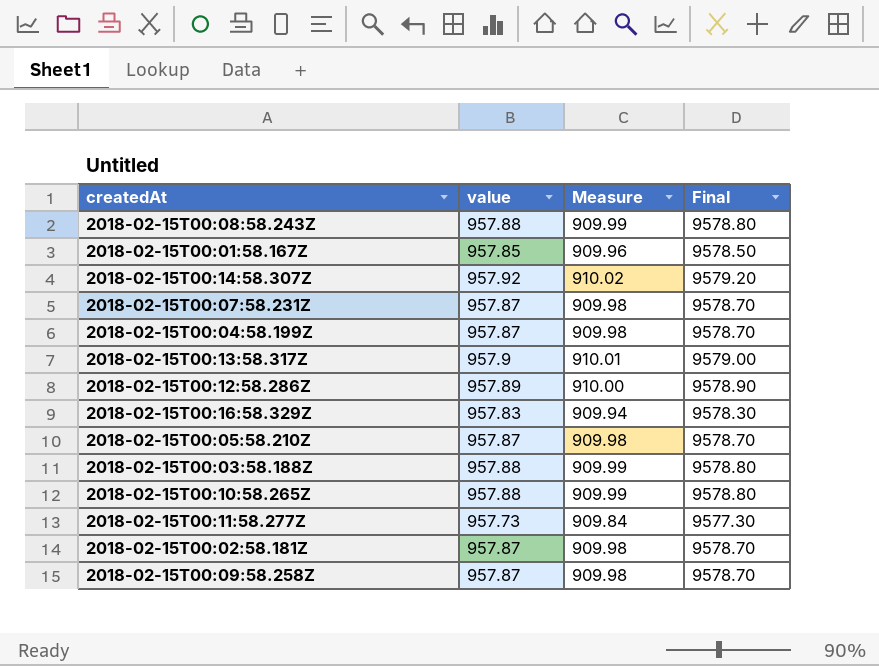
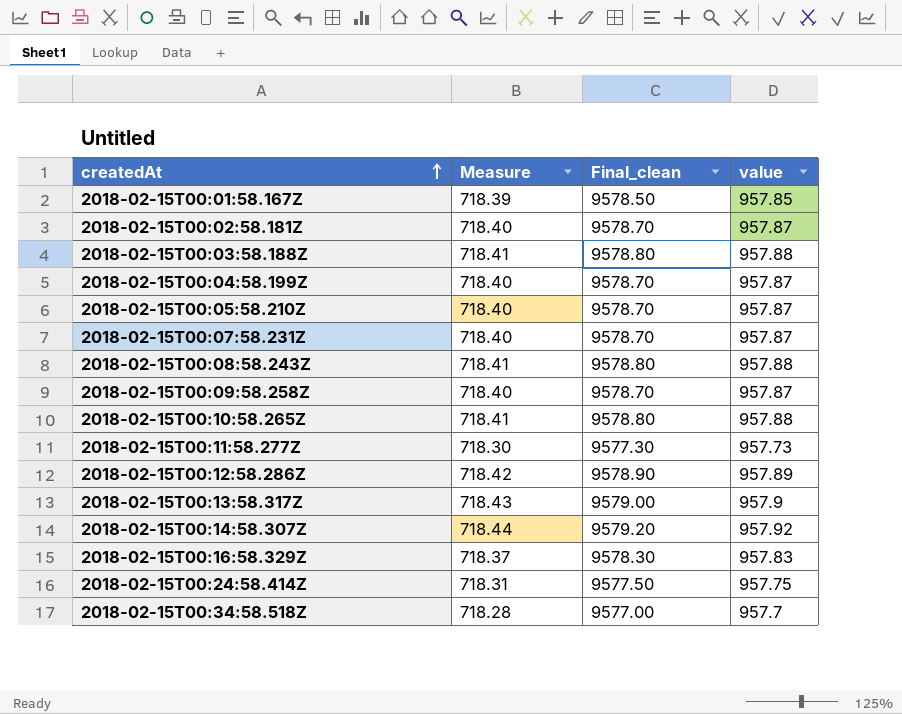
row order: none -> createdAt ascending
column Measure | formula: [value] * 0.95 -> [value] * 0.75
column name: Final -> Final_clean
column value | position: 2 -> 4
row 2018-02-15T00:24:58.414Z: none -> 718.31 | 9577.50 | 957.75
row 2018-02-15T00:34:58.518Z: none -> 718.28 | 9577.00 | 957.7

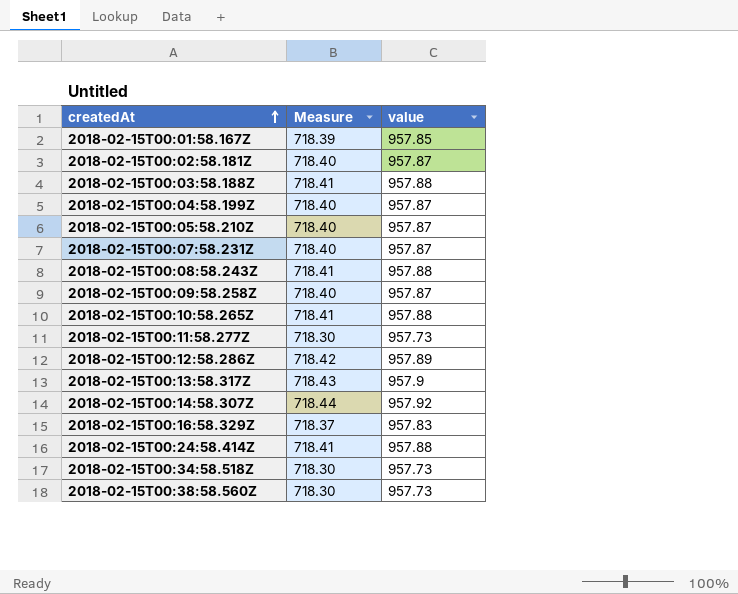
column Final_clean | formula: [value] * 10 -> none
2018-02-15T00:24:58.414Z | Measure: 718.31 -> 718.41
2018-02-15T00:24:58.414Z | value: 957.75 -> 957.88
2018-02-15T00:34:58.518Z | Measure: 718.28 -> 718.30
2018-02-15T00:34:58.518Z | value: 957.7 -> 957.73
row 2018-02-15T00:38:58.560Z: none -> 718.30 | 957.73

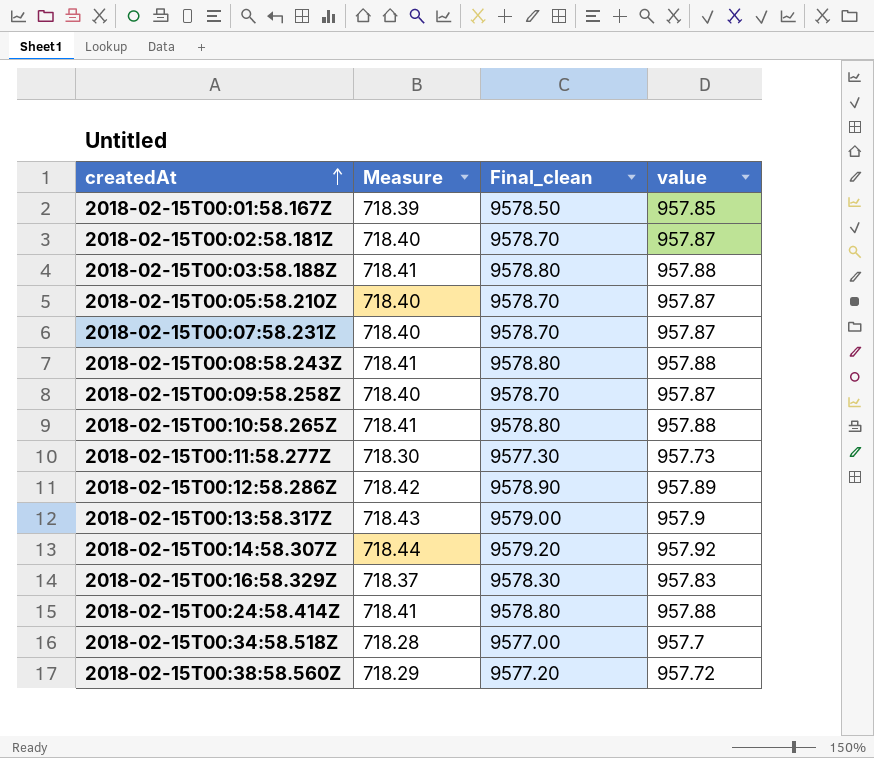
column Final_clean | formula: none -> [value] * 10
row 2018-02-15T00:04:58.199Z: 718.40 | 957.87 -> none
2018-02-15T00:34:58.518Z | Measure: 718.30 -> 718.28
2018-02-15T00:34:58.518Z | value: 957.73 -> 957.7
2018-02-15T00:38:58.560Z | Measure: 718.30 -> 718.29
2018-02-15T00:38:58.560Z | value: 957.73 -> 957.72

